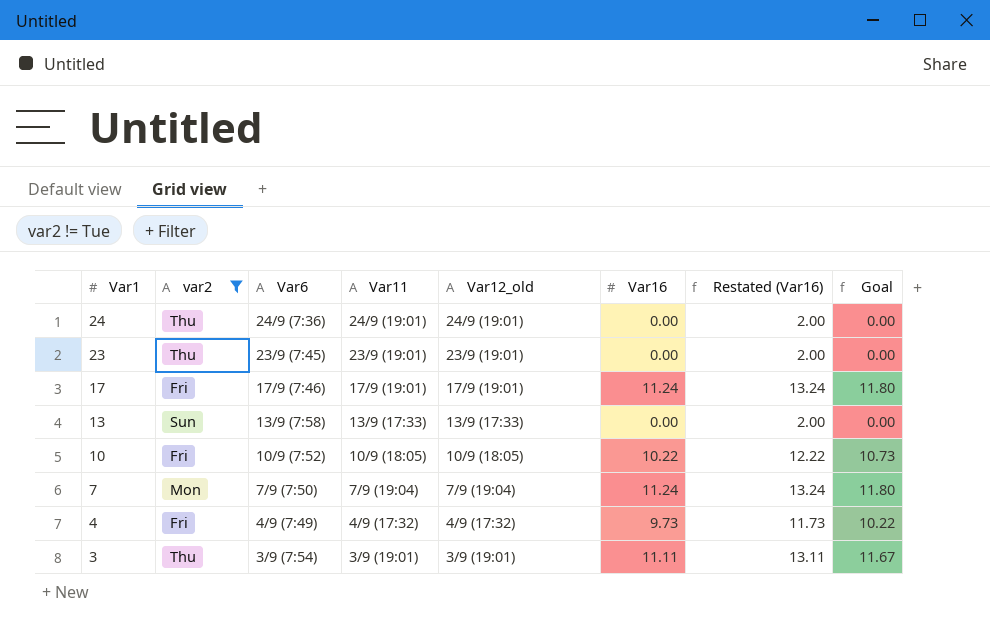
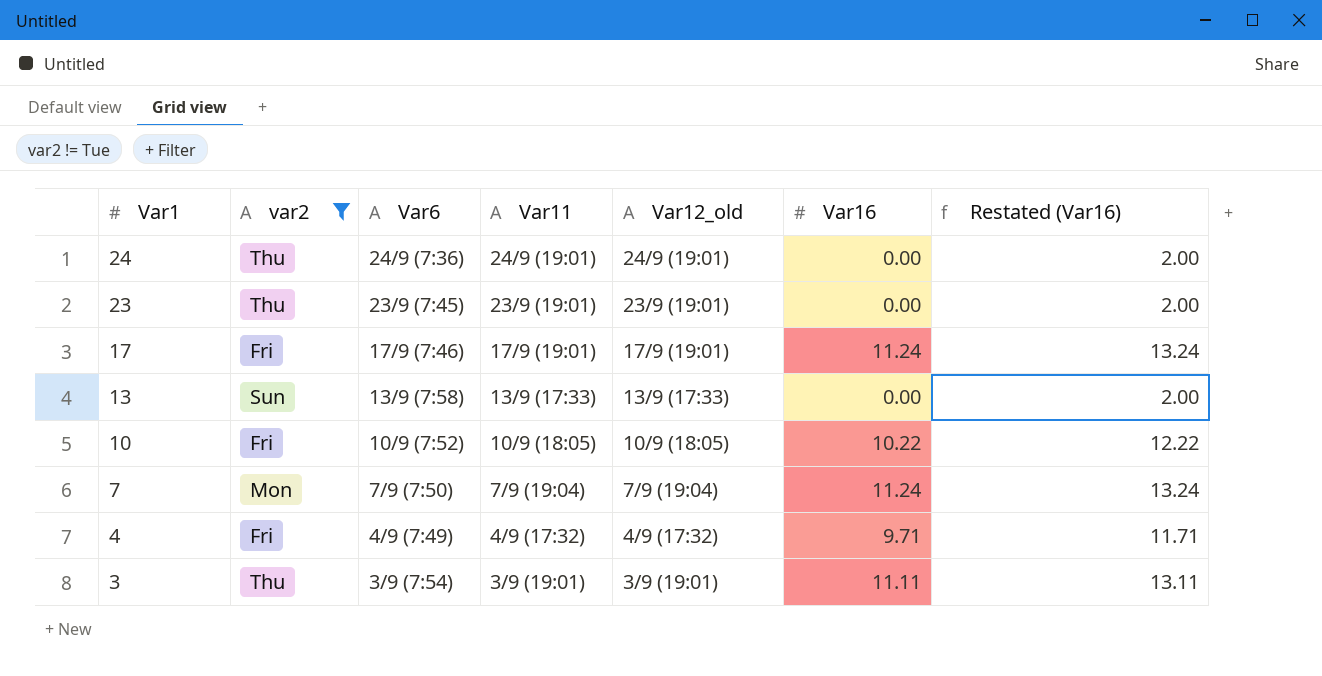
column Goal | formula: [Var16] * 1.05 -> none
4 | Var16: 9.73 -> 9.71
4 | Restated (Var16): 11.73 -> 11.71

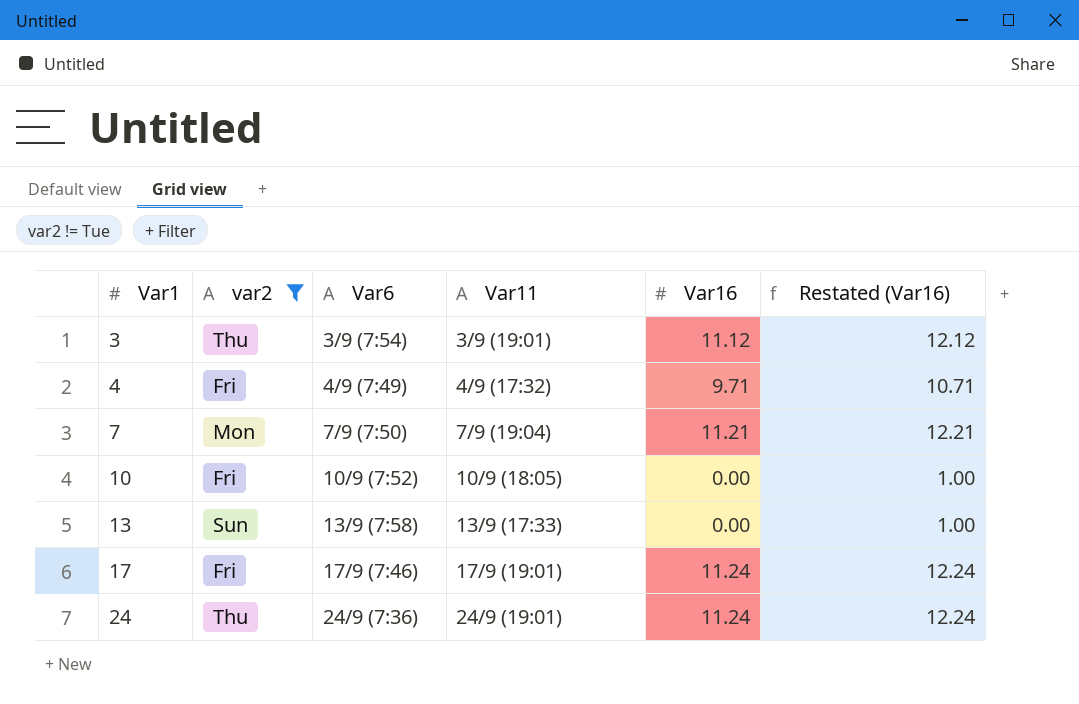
row order: Var1 descending -> Var1 ascending
column Var12_old | position: 5 -> none
column Restated (Var16) | formula: [Var16] + 2 -> [Var16] + 1
row 23: Thu | 23/9 (7:45) | 23/9 (19:01) | 23/9 (19:01) | 0.00 | 2.00 -> none
3 | Var16: 11.11 -> 11.12
7 | Var16: 11.24 -> 11.21
10 | Var16: 10.22 -> 0.00
24 | Var16: 0.00 -> 11.24

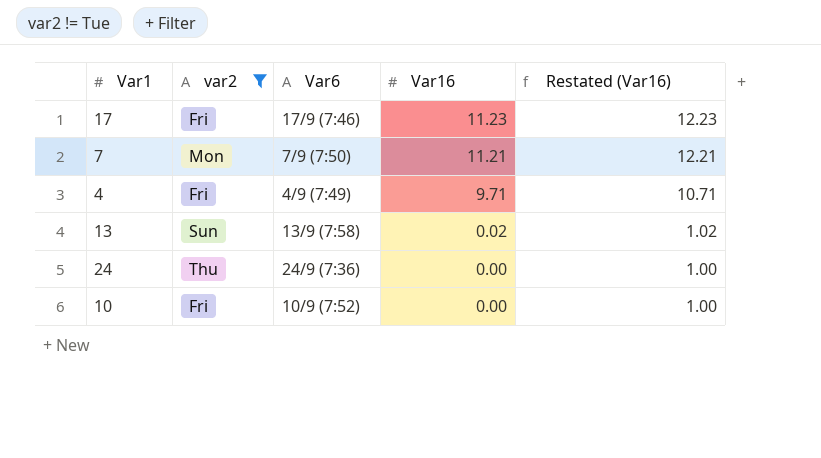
row order: Var1 ascending -> Var16 descending
column Var11 | position: 4 -> none
row 3: Thu | 3/9 (7:54) | 3/9 (19:01) | 11.12 | 12.12 -> none
17 | Var16: 11.24 -> 11.23
17 | Restated (Var16): 12.24 -> 12.23
13 | Var16: 0.00 -> 0.02
13 | Restated (Var16): 1.00 -> 1.02
24 | Var16: 11.24 -> 0.00
24 | Restated (Var16): 12.24 -> 1.00

